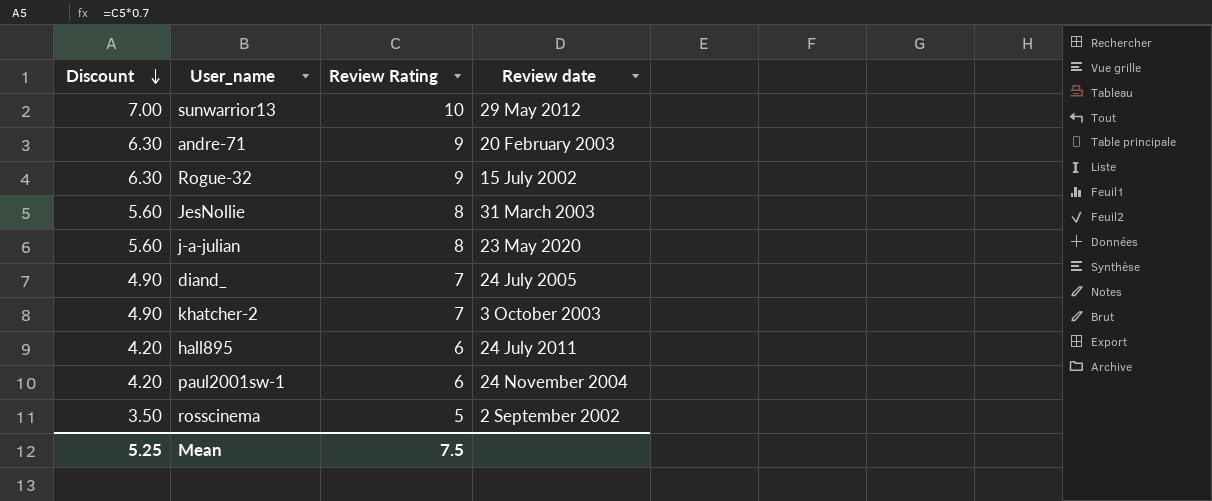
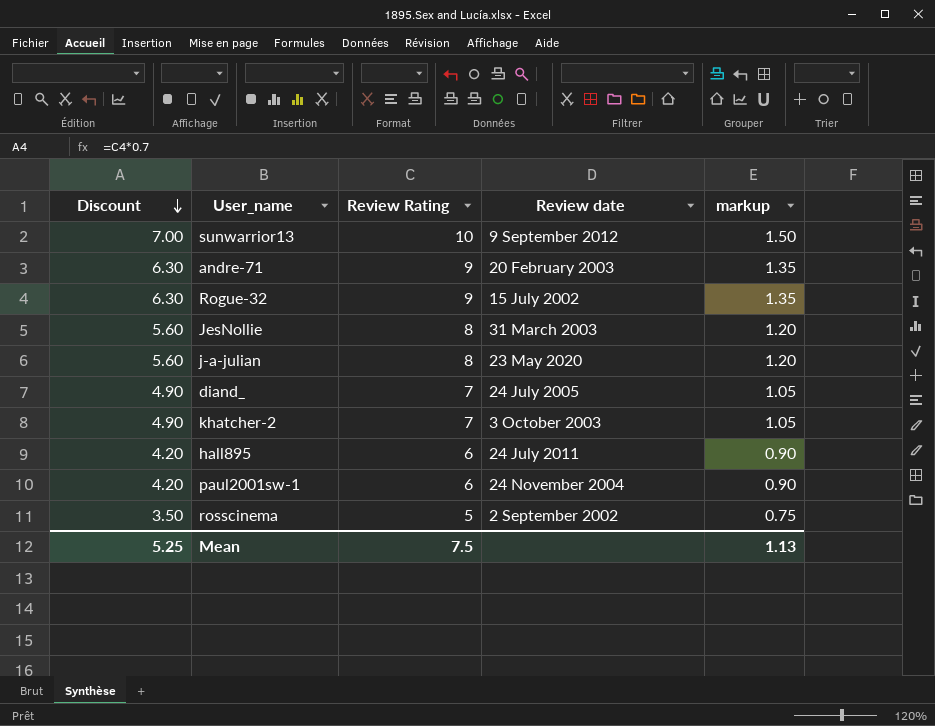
column markup | formula: none -> [Review Rating] * 0.15
sunwarrior13 | Review date: 29 May 2012 -> 9 September 2012

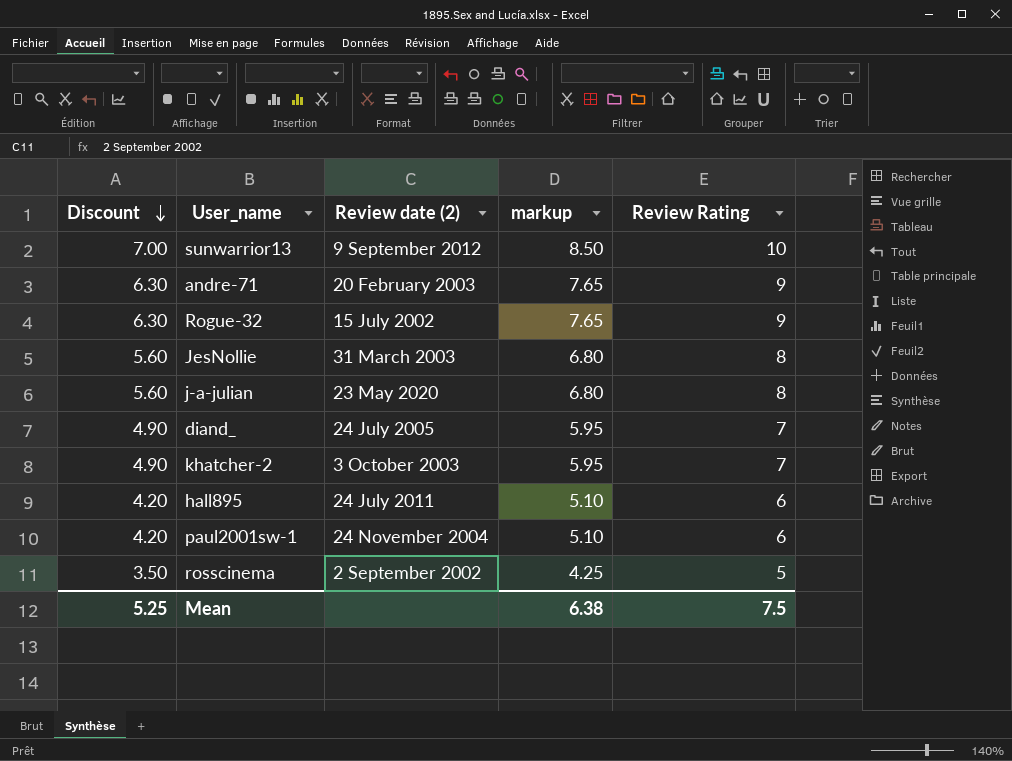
column name: Review date -> Review date (2)
column markup | formula: [Review Rating] * 0.15 -> [Review Rating] * 0.85
column Review Rating | position: 3 -> 5
Mean | markup: 1.13 -> 6.38

